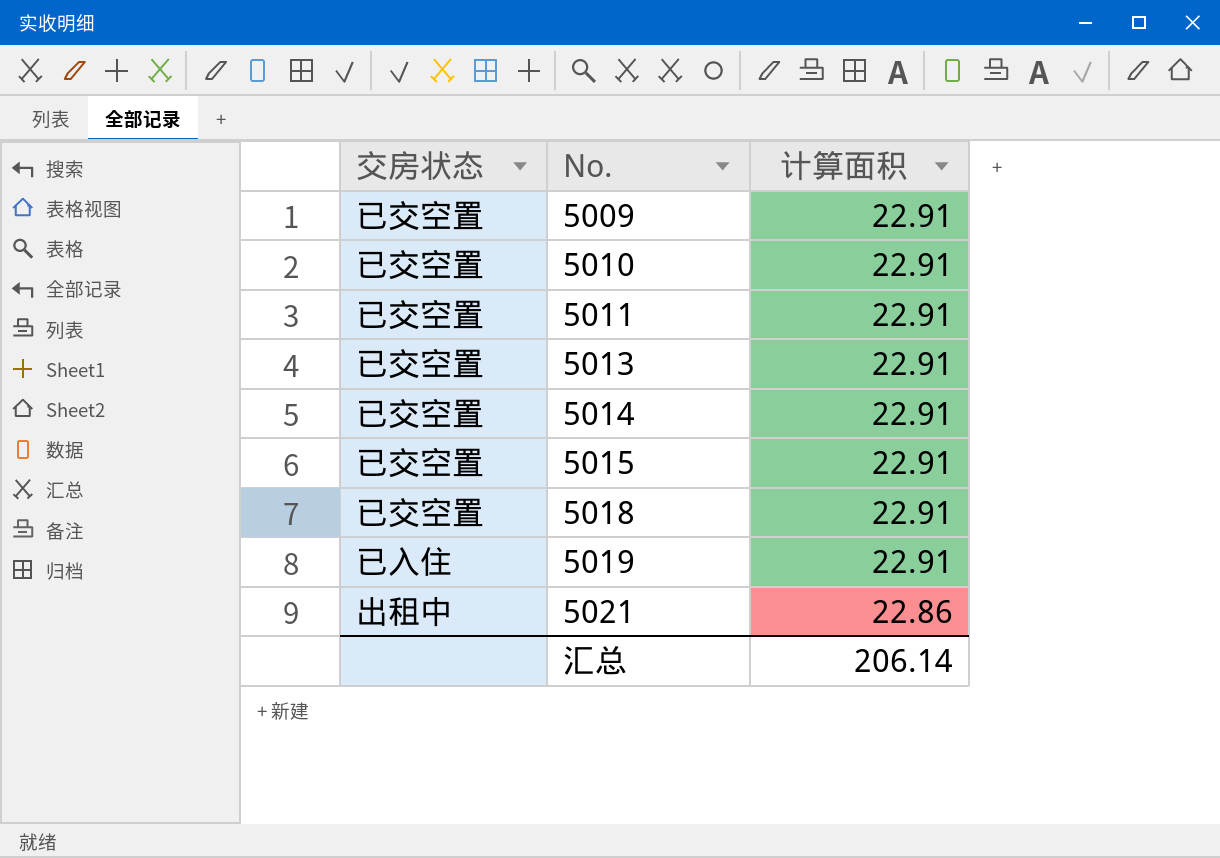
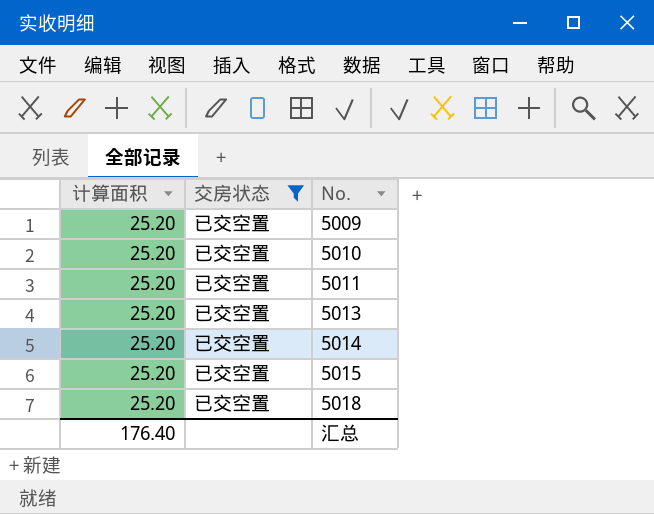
filter: none -> 交房状态 = 已交空置
column 计算面积 | position: 3 -> 1
5009 | 计算面积: 22.91 -> 25.20
5010 | 计算面积: 22.91 -> 25.20
5011 | 计算面积: 22.91 -> 25.20
5013 | 计算面积: 22.91 -> 25.20
5014 | 计算面积: 22.91 -> 25.20
5015 | 计算面积: 22.91 -> 25.20
5018 | 计算面积: 22.91 -> 25.20
汇总 | 计算面积: 206.14 -> 176.40

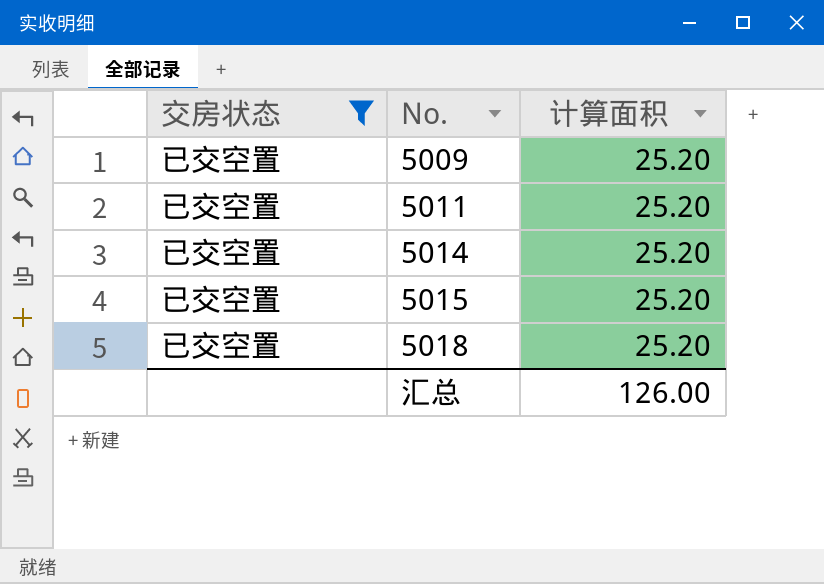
column 计算面积 | position: 1 -> 3
row 5010: 25.20 | 已交空置 -> none
row 5013: 25.20 | 已交空置 -> none
汇总 | 计算面积: 176.40 -> 126.00

